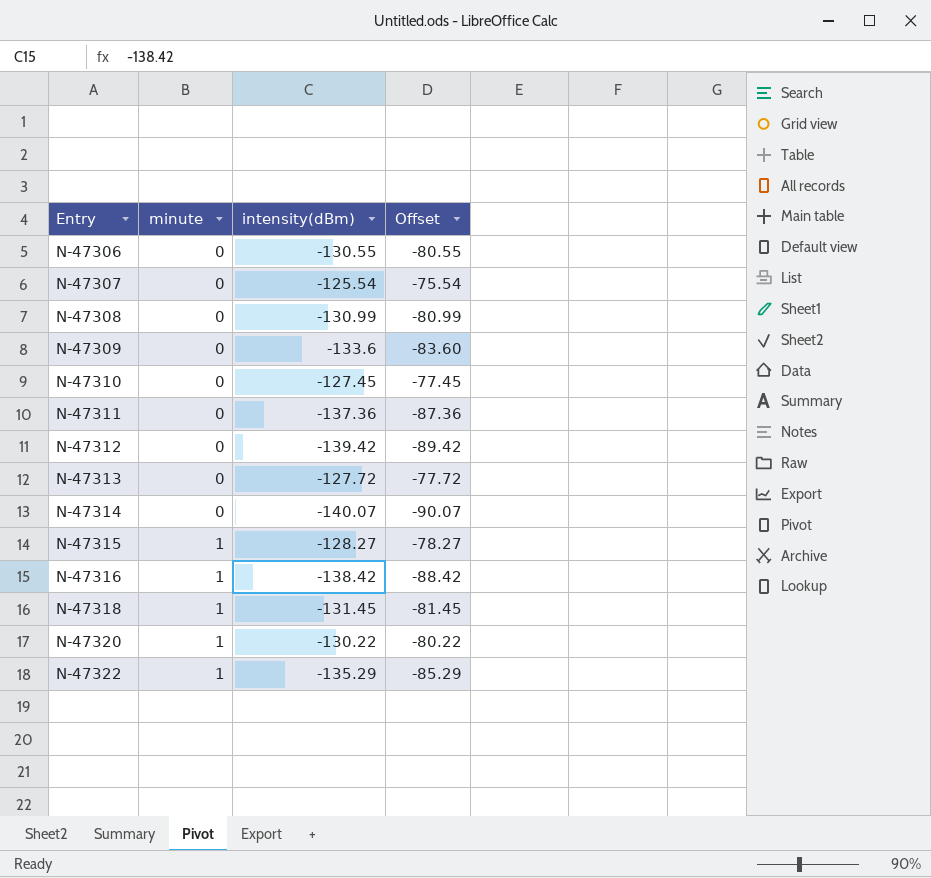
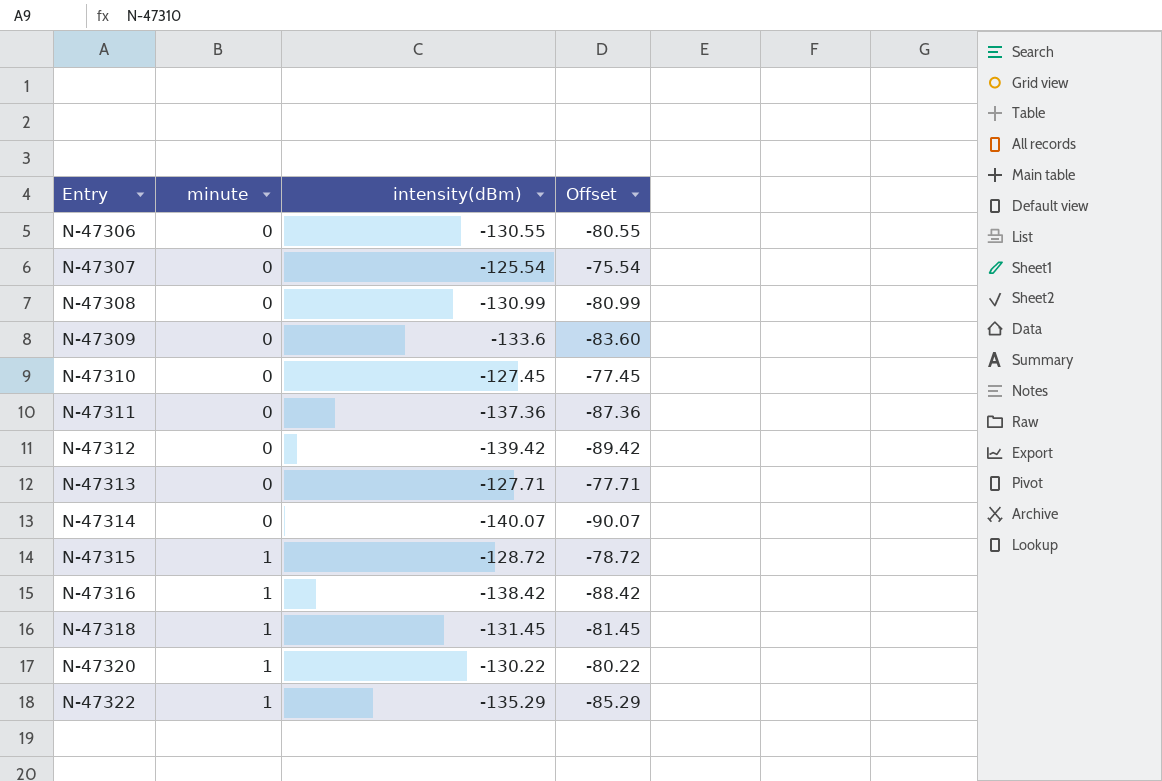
N-47313 | intensity(dBm): -127.72 -> -127.71
N-47313 | Offset: -77.72 -> -77.71
N-47315 | intensity(dBm): -128.27 -> -128.72
N-47315 | Offset: -78.27 -> -78.72

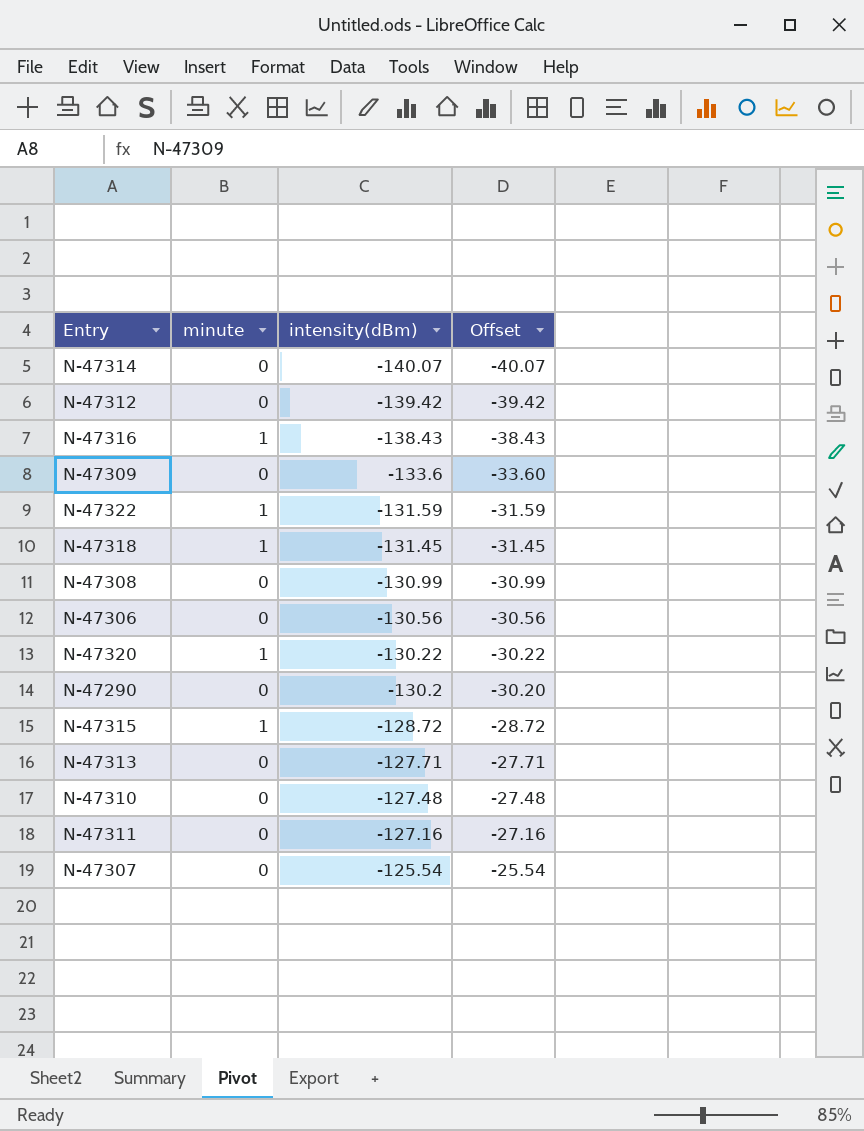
row order: Entry ascending -> intensity(dBm) ascending
column Offset | formula: [intensity(dBm)] + 50 -> [intensity(dBm)] + 100
N-47316 | intensity(dBm): -138.42 -> -138.43
N-47322 | intensity(dBm): -135.29 -> -131.59
N-47306 | intensity(dBm): -130.55 -> -130.56
row N-47290: none -> 0 | -130.2 | -30.20
N-47310 | intensity(dBm): -127.45 -> -127.48
N-47311 | intensity(dBm): -137.36 -> -127.16

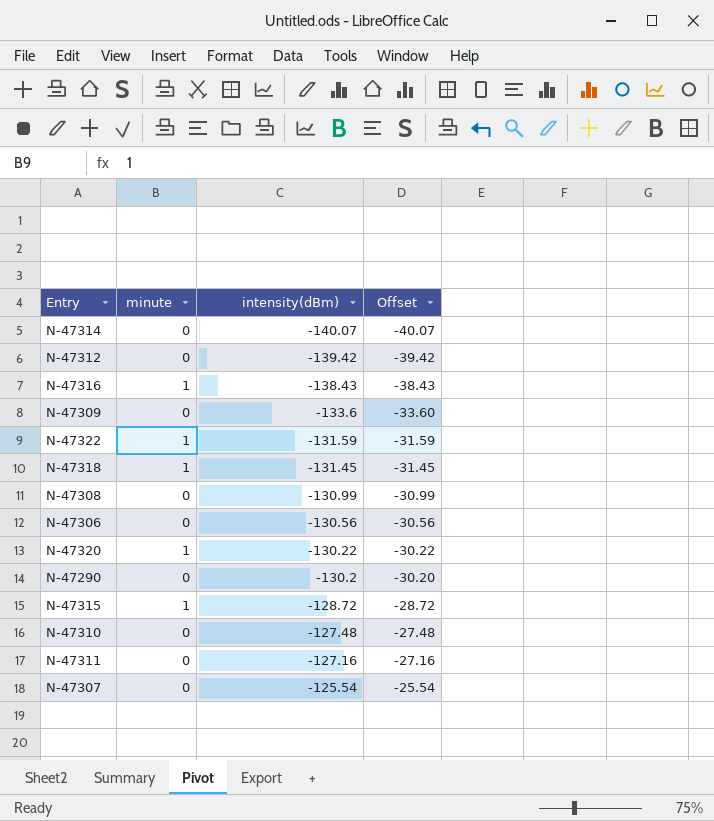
row N-47313: 0 | -127.71 | -27.71 -> none

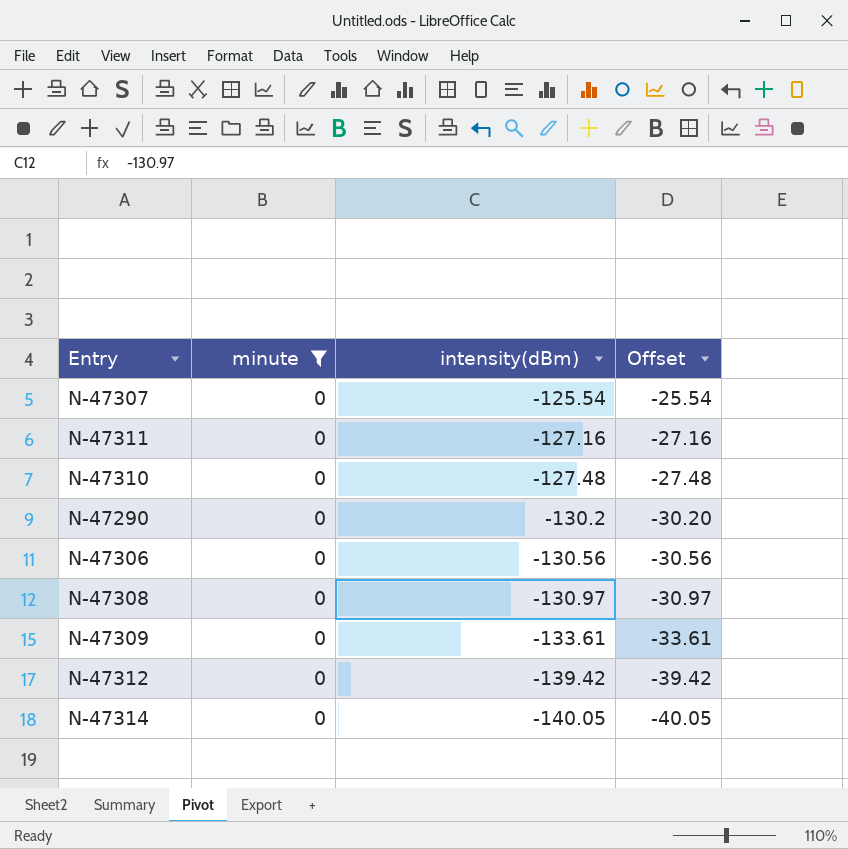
filter: none -> minute = 0
row order: intensity(dBm) ascending -> intensity(dBm) descending
N-47308 | intensity(dBm): -130.99 -> -130.97
N-47308 | Offset: -30.99 -> -30.97
N-47309 | intensity(dBm): -133.6 -> -133.61
N-47309 | Offset: -33.60 -> -33.61
N-47314 | intensity(dBm): -140.07 -> -140.05
N-47314 | Offset: -40.07 -> -40.05

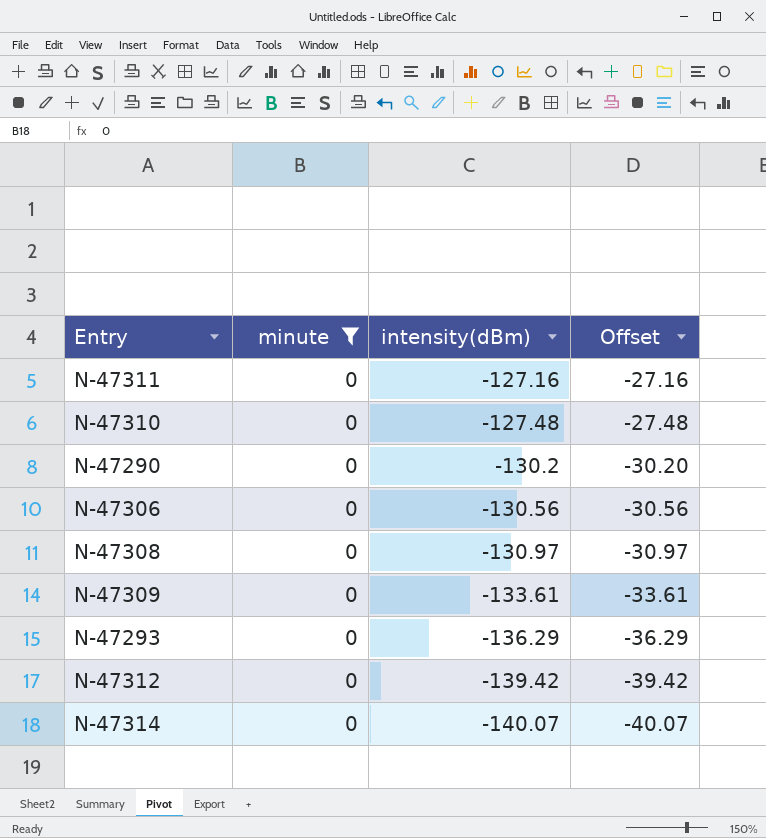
row N-47307: 0 | -125.54 | -25.54 -> none
row N-47293: none -> 0 | -136.29 | -36.29
N-47314 | intensity(dBm): -140.05 -> -140.07
N-47314 | Offset: -40.05 -> -40.07

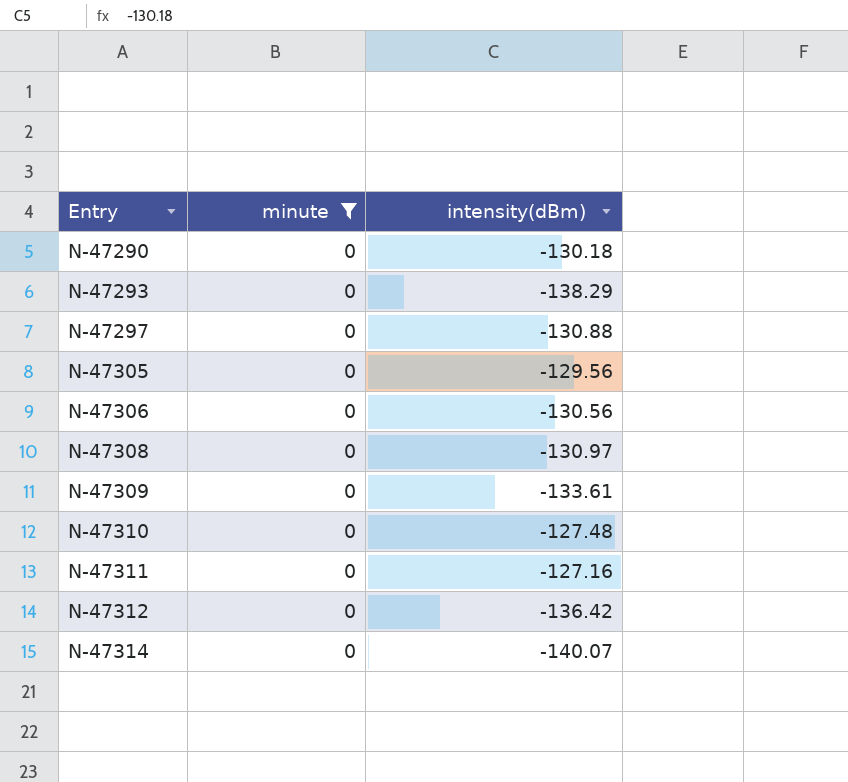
row order: intensity(dBm) descending -> Entry ascending
column Offset | formula: [intensity(dBm)] + 100 -> none
N-47290 | intensity(dBm): -130.2 -> -130.18
N-47293 | intensity(dBm): -136.29 -> -138.29
row N-47297: none -> 0 | -130.88
row N-47305: none -> 0 | -129.56
N-47312 | intensity(dBm): -139.42 -> -136.42

